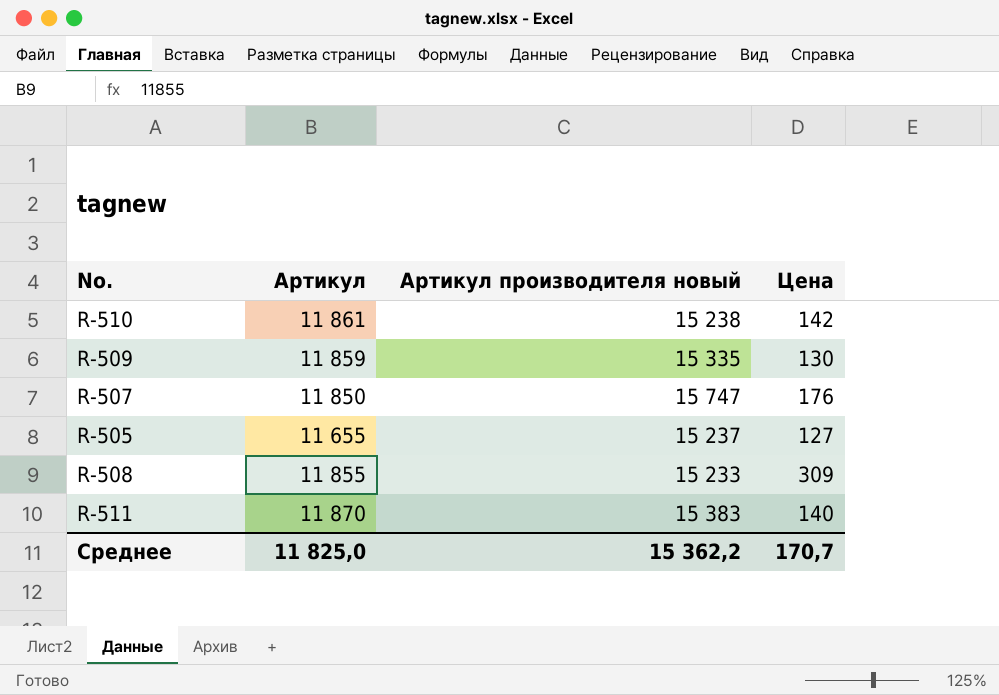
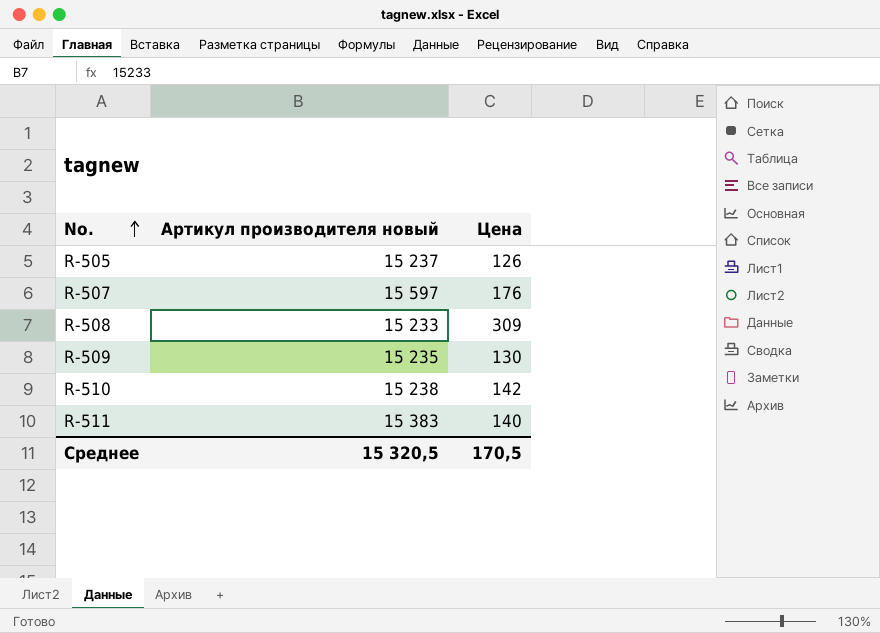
row order: none -> No. ascending
column Артикул | position: 2 -> none
R-505 | Цена: 127 -> 126
R-507 | Артикул производителя новый: 15 747 -> 15 597
R-509 | Артикул производителя новый: 15 335 -> 15 235
Среднее | Артикул производителя новый: 15 362,2 -> 15 320,5
Среднее | Цена: 170,7 -> 170,5

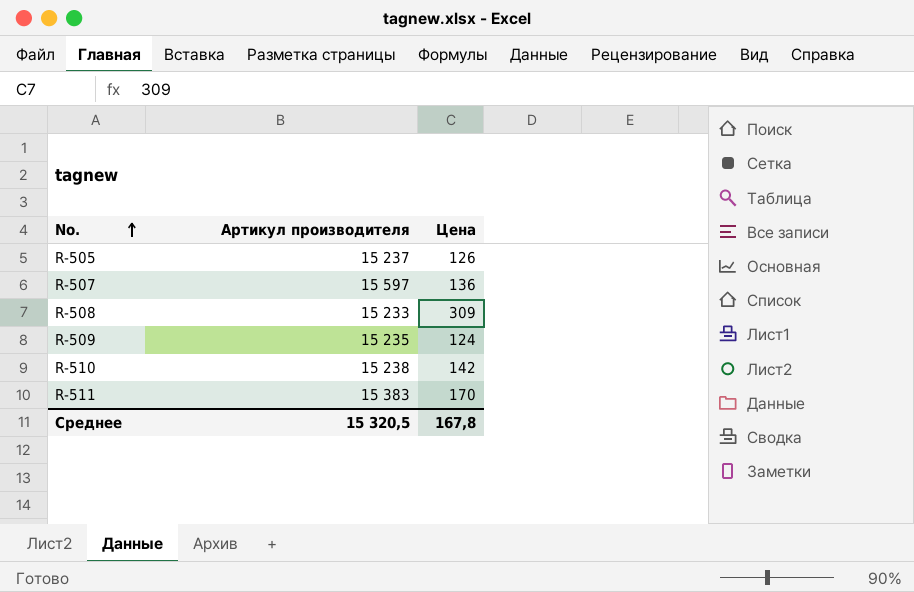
column name: Артикул производителя новый -> Артикул производителя
R-507 | Цена: 176 -> 136
R-509 | Цена: 130 -> 124
R-511 | Цена: 140 -> 170
Среднее | Цена: 170,5 -> 167,8

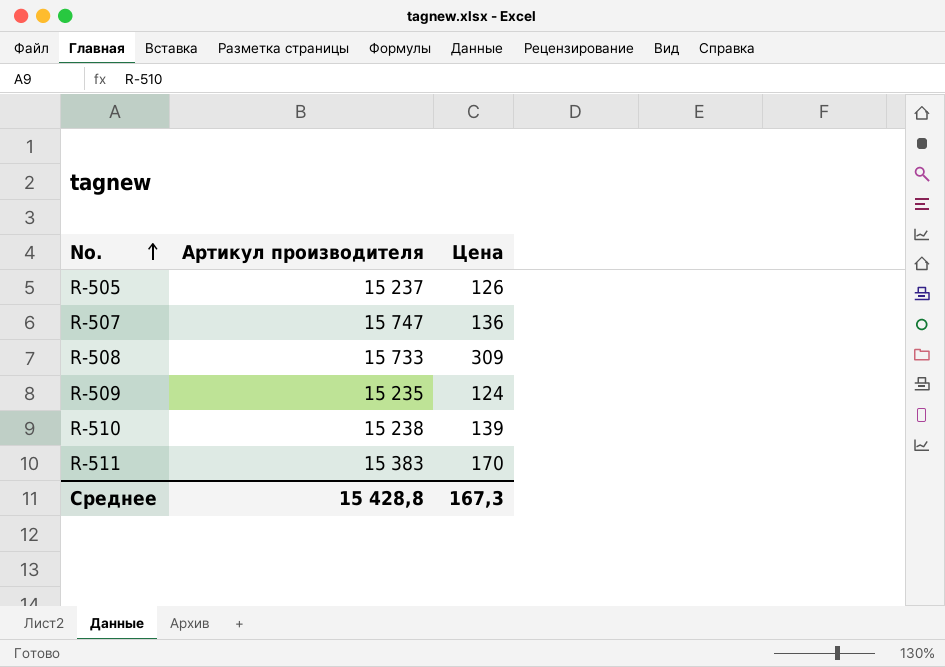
R-507 | Артикул производителя: 15 597 -> 15 747
R-508 | Артикул производителя: 15 233 -> 15 733
R-510 | Цена: 142 -> 139
Среднее | Артикул производителя: 15 320,5 -> 15 428,8
Среднее | Цена: 167,8 -> 167,3

